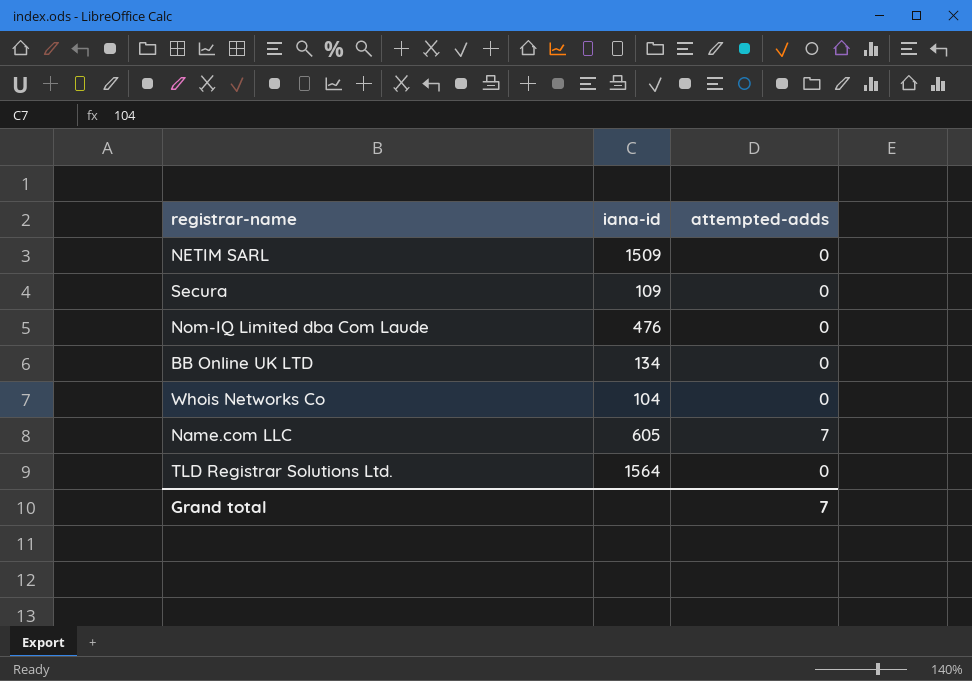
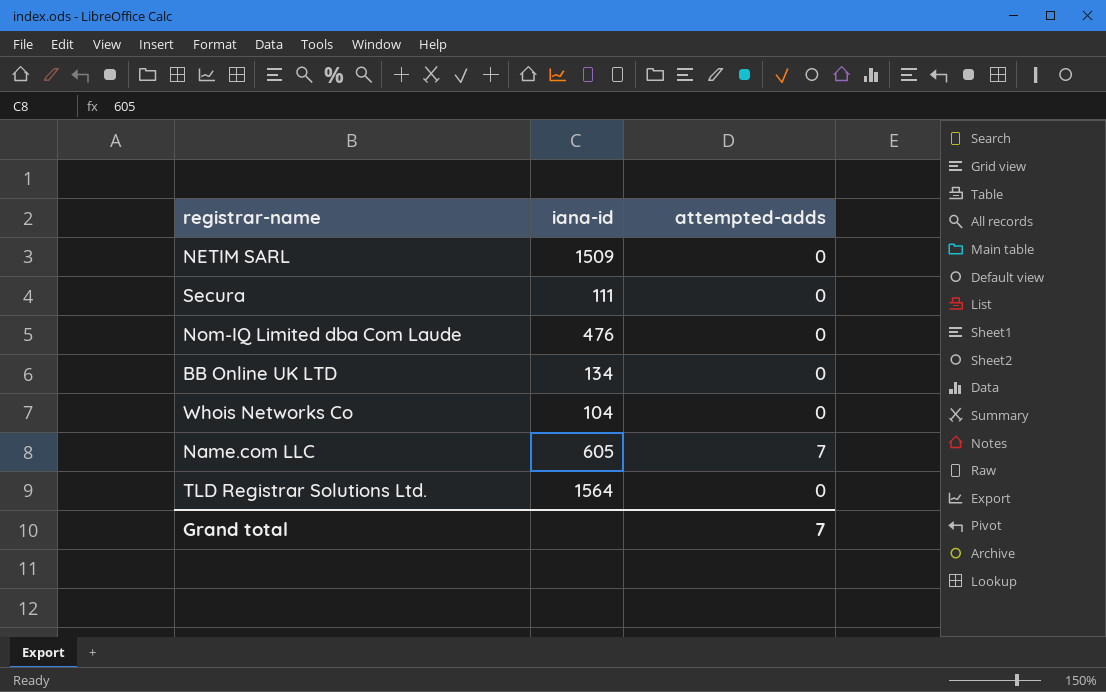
Secura | iana-id: 109 -> 111

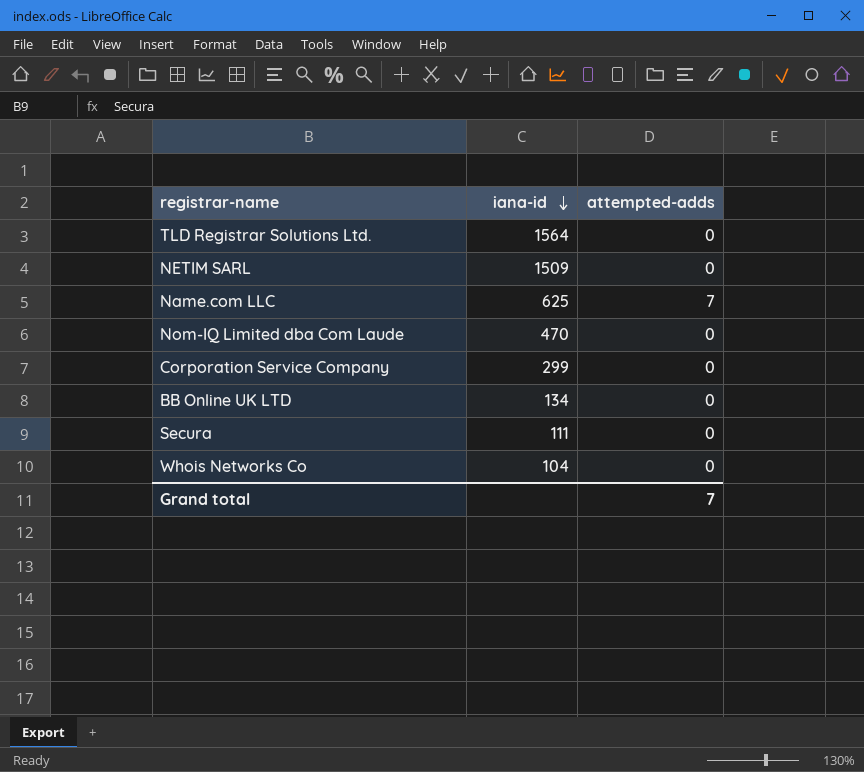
row order: none -> iana-id descending
Name.com LLC | iana-id: 605 -> 625
Nom-IQ Limited dba Com Laude | iana-id: 476 -> 470
row Corporation Service Company: none -> 299 | 0

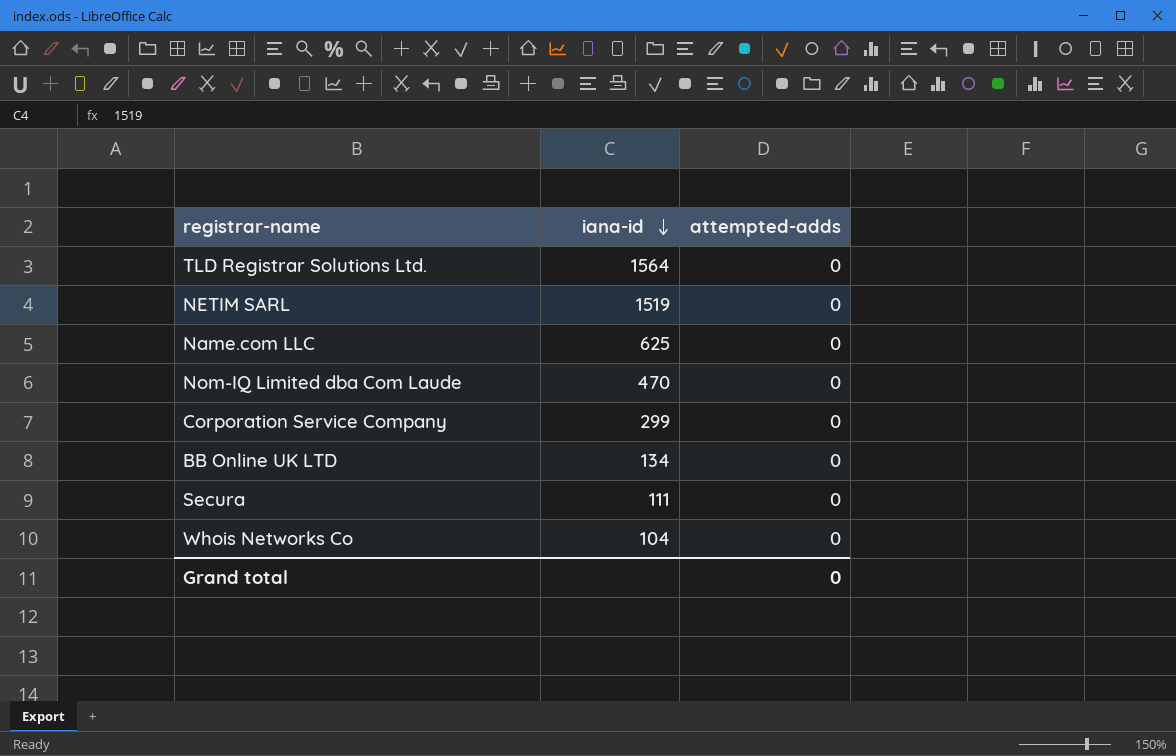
NETIM SARL | iana-id: 1509 -> 1519
Name.com LLC | attempted-adds: 7 -> 0
Grand total | attempted-adds: 7 -> 0

